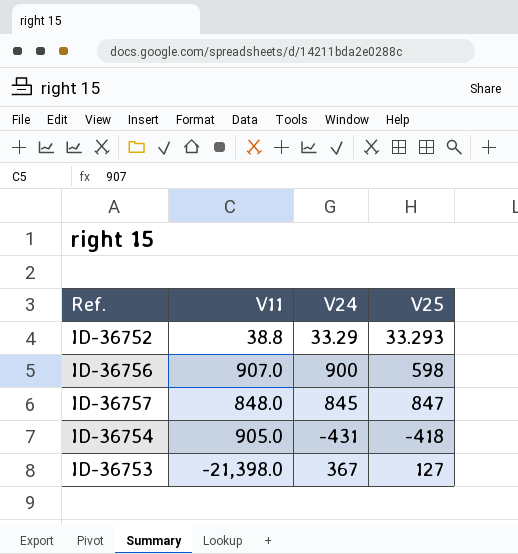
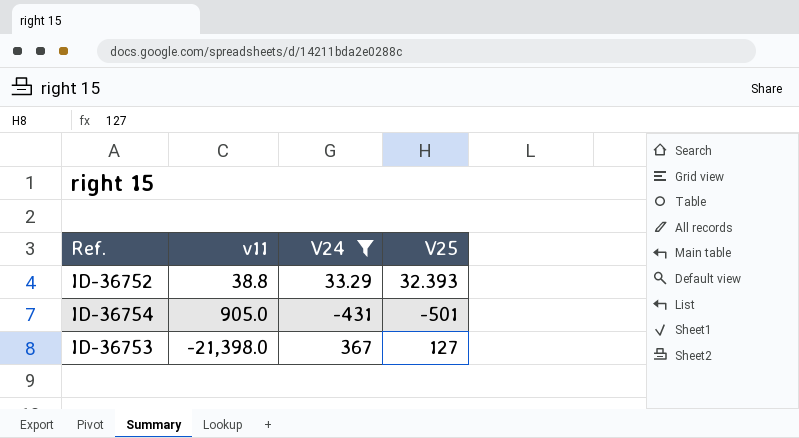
filter: none -> V24 <= 367
column name: V11 -> v11
ID-36752 | V25: 33.293 -> 32.393
ID-36754 | V25: -418 -> -501

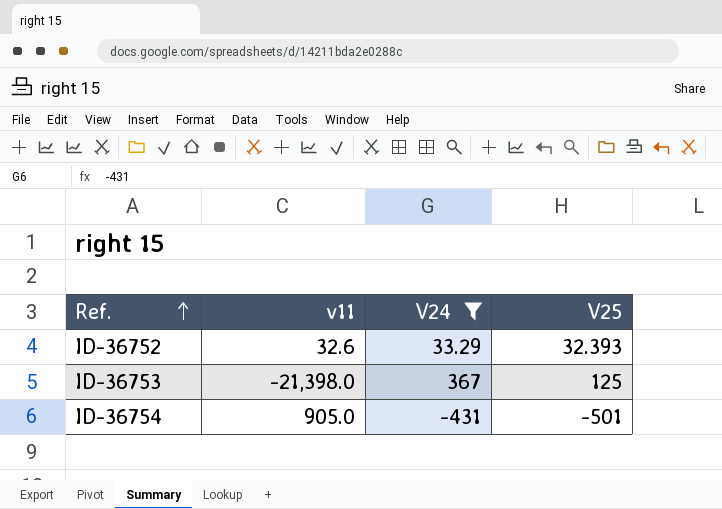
row order: none -> Ref. ascending
ID-36752 | v11: 38.8 -> 32.6
ID-36753 | V25: 127 -> 125

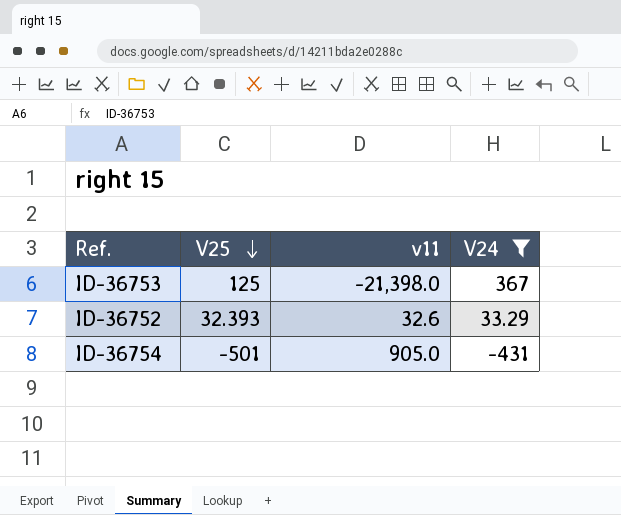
row order: Ref. ascending -> V25 descending
column V25 | position: 4 -> 2

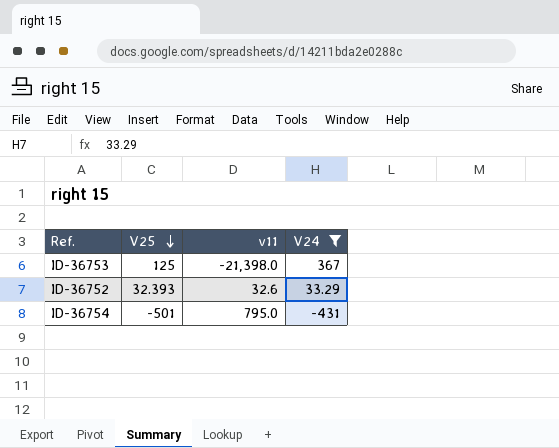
ID-36754 | v11: 905.0 -> 795.0

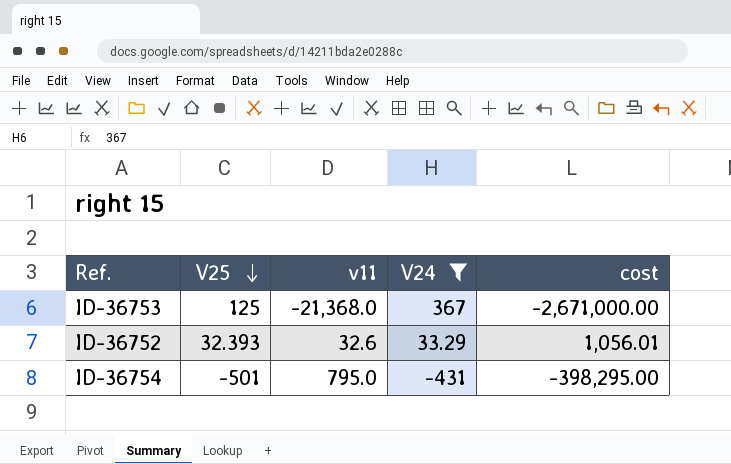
column cost | formula: none -> [V25] * [v11]
ID-36753 | v11: -21,398.0 -> -21,368.0

